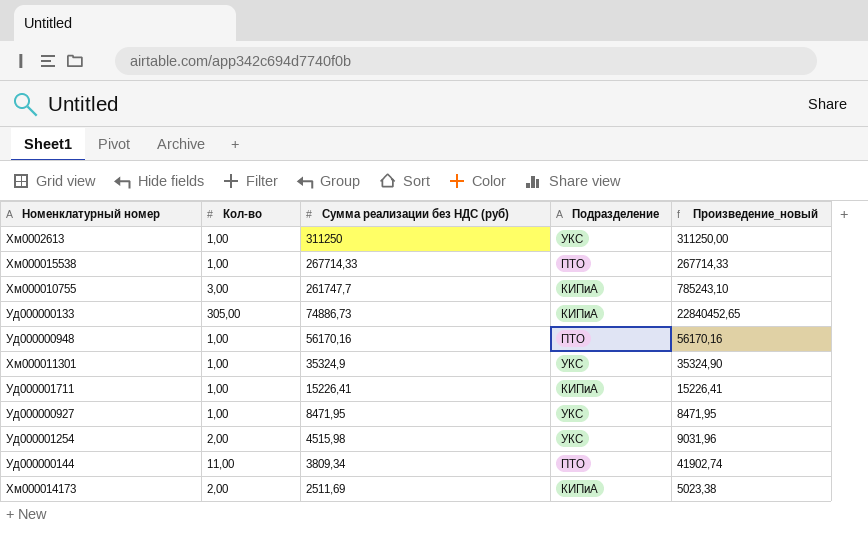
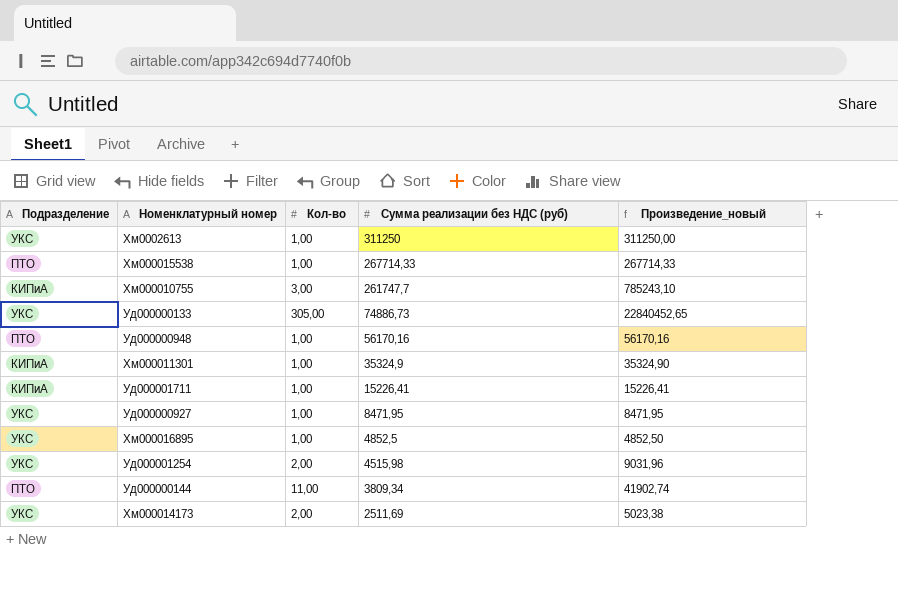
column Подразделение | position: 4 -> 1
Уд000000133 | Подразделение: КИПиА -> УКС
Хм000011301 | Подразделение: УКС -> КИПиА
row Хм000016895: none -> УКС | 1,00 | 4852,5 | 4852,50
Хм000014173 | Подразделение: КИПиА -> УКС

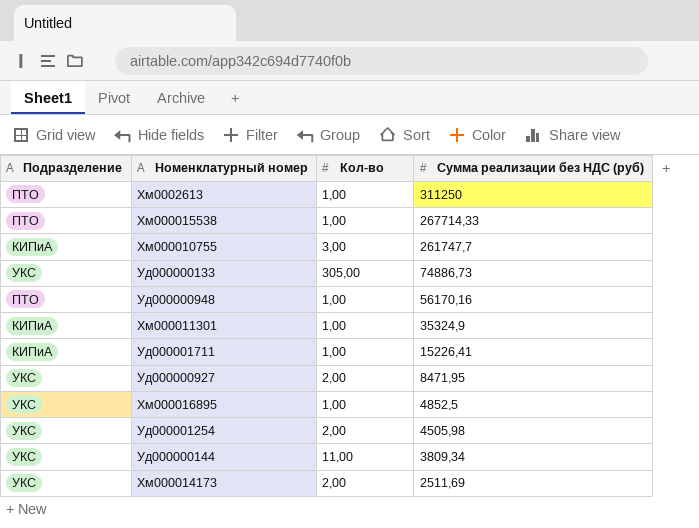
column Произведение_новый | formula: [Кол-во] * [Сумма реализации без НДС (руб)] -> none
Хм0002613 | Подразделение: УКС -> ПТО
Уд000000927 | Кол-во: 1,00 -> 2,00
Уд000001254 | Сумма реализации без НДС (руб): 4515,98 -> 4505,98
Уд000000144 | Подразделение: ПТО -> УКС

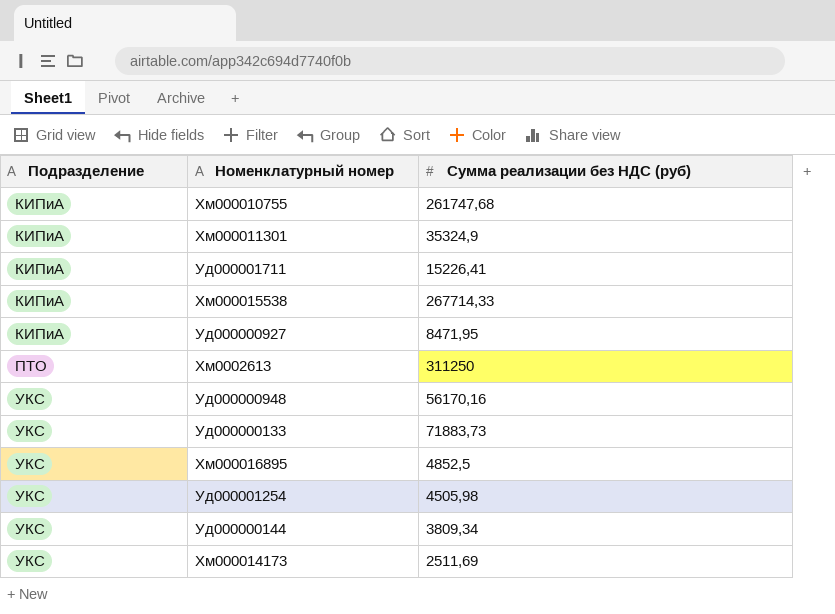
row order: Сумма реализации без НДС (руб) descending -> Подразделение ascending
column Кол-во | position: 3 -> none
Хм000010755 | Сумма реализации без НДС (руб): 261747,7 -> 261747,68
Хм000015538 | Подразделение: ПТО -> КИПиА
Уд000000927 | Подразделение: УКС -> КИПиА
Уд000000948 | Подразделение: ПТО -> УКС
Уд000000133 | Сумма реализации без НДС (руб): 74886,73 -> 71883,73

